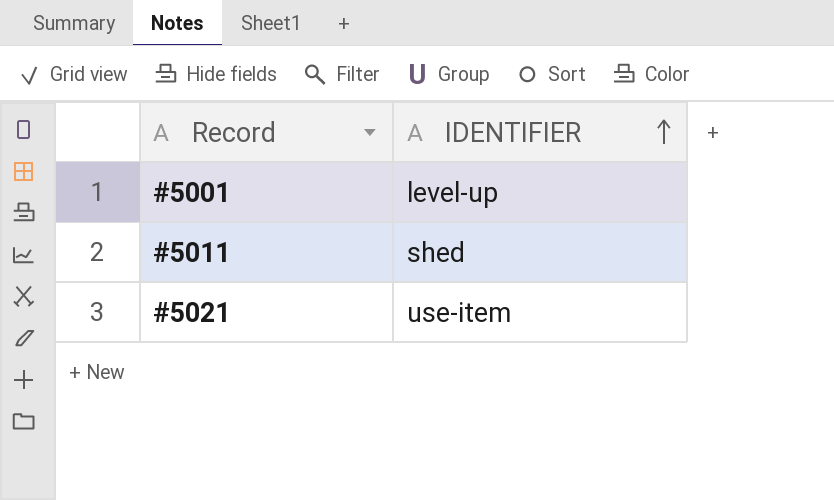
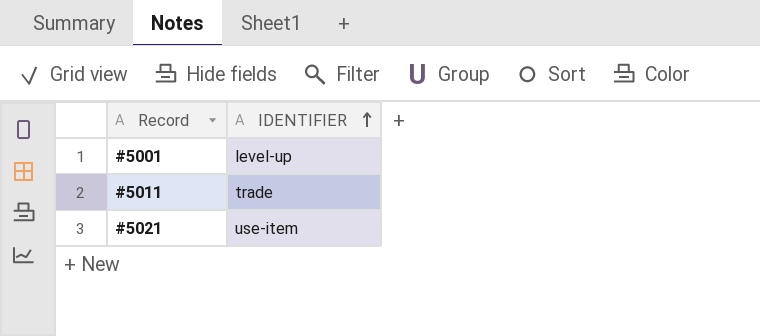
#5011 | IDENTIFIER: shed -> trade

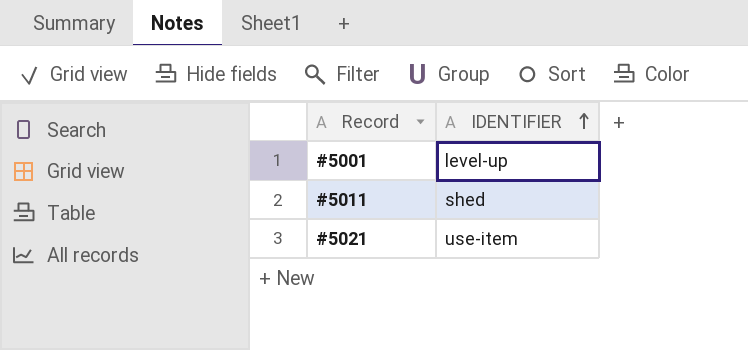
#5011 | IDENTIFIER: trade -> shed

